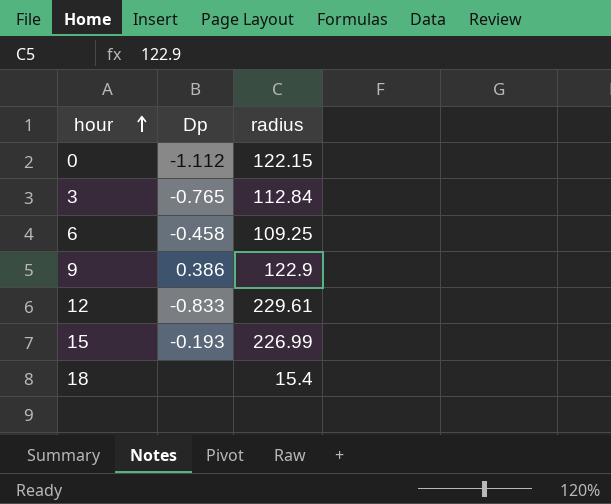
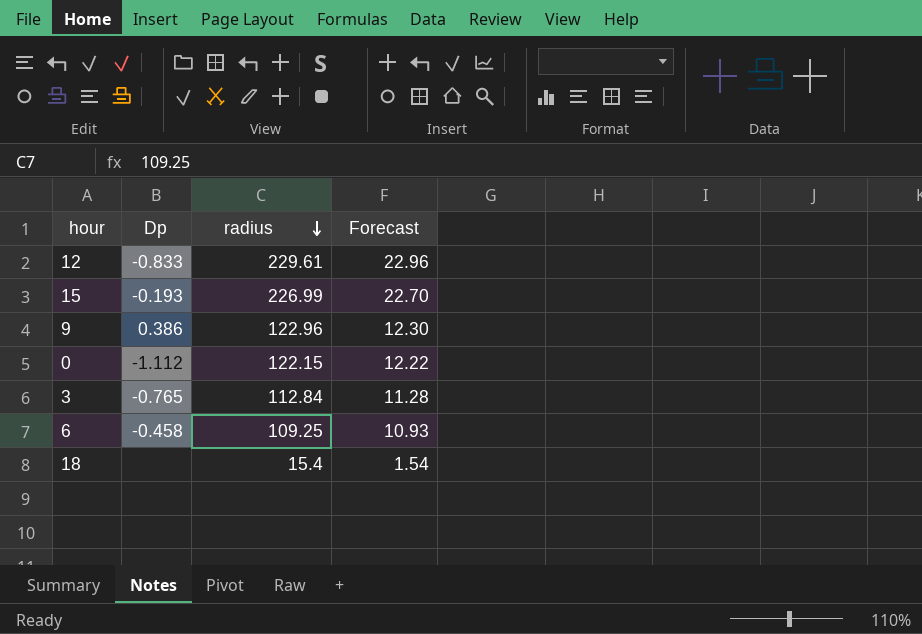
row order: hour ascending -> radius descending
column Forecast | formula: none -> [radius] * 0.1
9 | radius: 122.9 -> 122.96

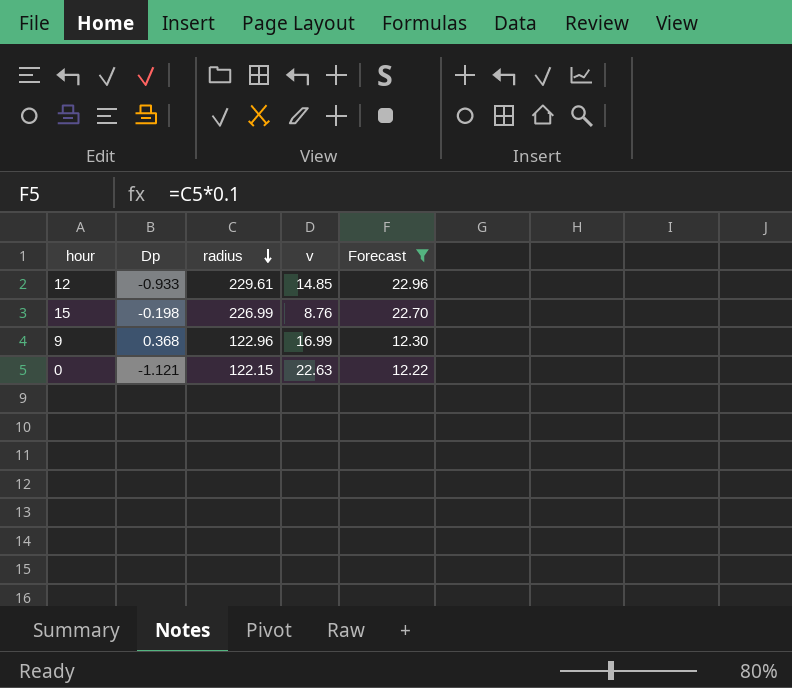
filter: none -> Forecast >= 12.22
column v | position: none -> 4
12 | Dp: -0.833 -> -0.933
15 | Dp: -0.193 -> -0.198
9 | Dp: 0.386 -> 0.368
0 | Dp: -1.112 -> -1.121

